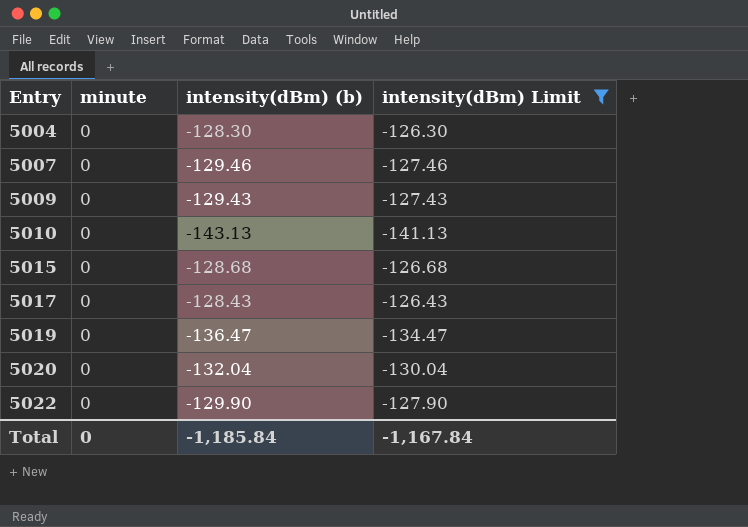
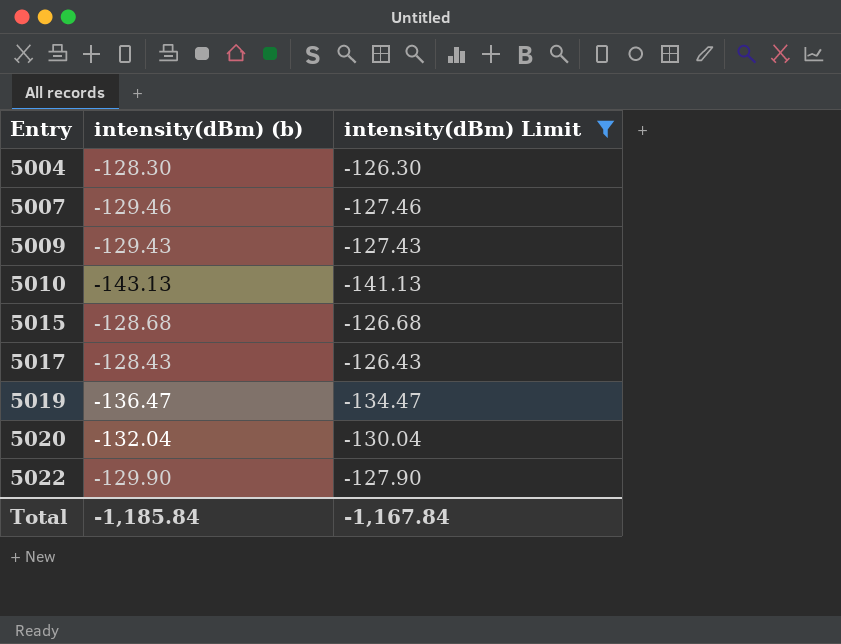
column minute | position: 2 -> none

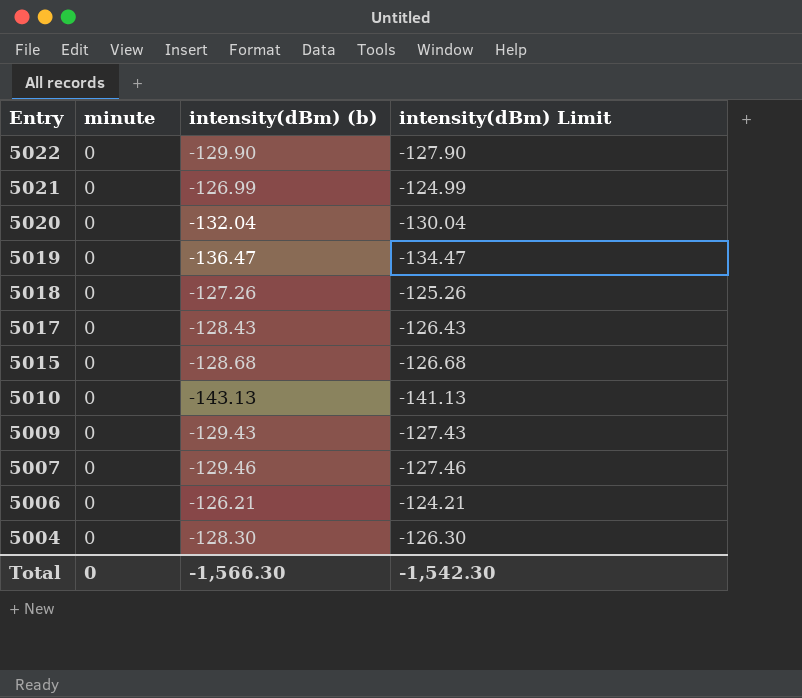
filter: intensity(dBm) Limit <= -126.30 -> none
row order: Entry ascending -> Entry descending
column minute | position: none -> 2
Total | intensity(dBm) (b): -1,185.84 -> -1,566.30
Total | intensity(dBm) Limit: -1,167.84 -> -1,542.30

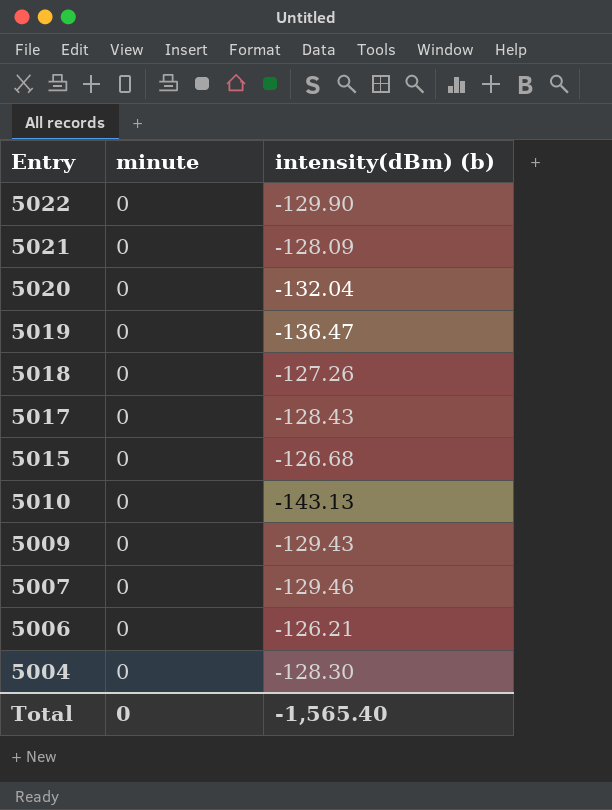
column intensity(dBm) Limit | formula: [intensity(dBm) (b)] + 2 -> none
5021 | intensity(dBm) (b): -126.99 -> -128.09
5015 | intensity(dBm) (b): -128.68 -> -126.68
Total | intensity(dBm) (b): -1,566.30 -> -1,565.40

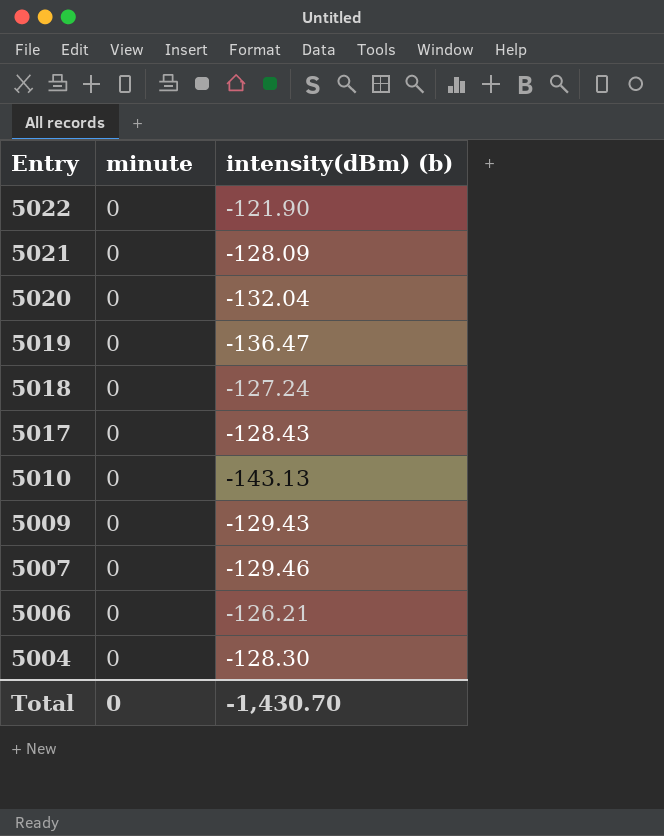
row 5015: 0 | -126.68 -> none
5022 | intensity(dBm) (b): -129.90 -> -121.90
5018 | intensity(dBm) (b): -127.26 -> -127.24
Total | intensity(dBm) (b): -1,565.40 -> -1,430.70

